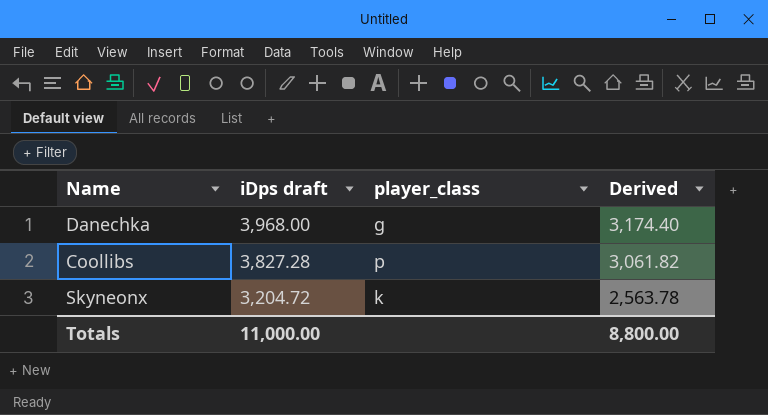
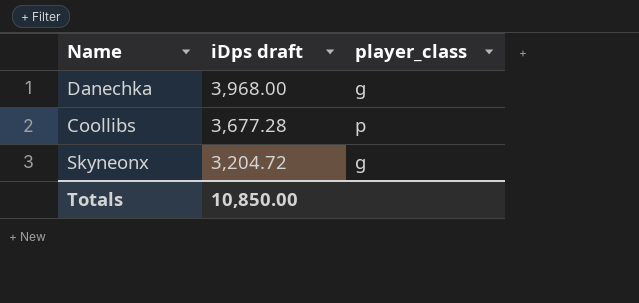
column Derived | formula: [iDps draft] * 0.8 -> none
Coollibs | iDps draft: 3,827.28 -> 3,677.28
Skyneonx | player_class: k -> g
Totals | iDps draft: 11,000.00 -> 10,850.00

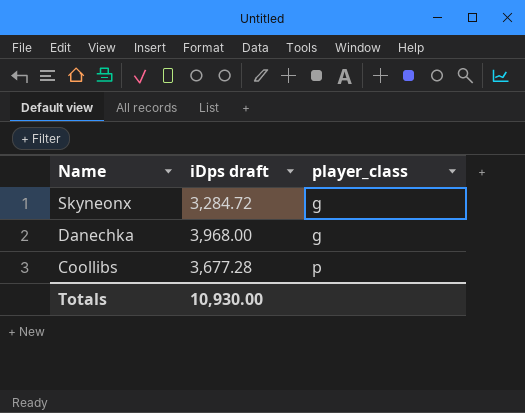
row order: iDps draft descending -> Name descending
Skyneonx | iDps draft: 3,204.72 -> 3,284.72
Totals | iDps draft: 10,850.00 -> 10,930.00

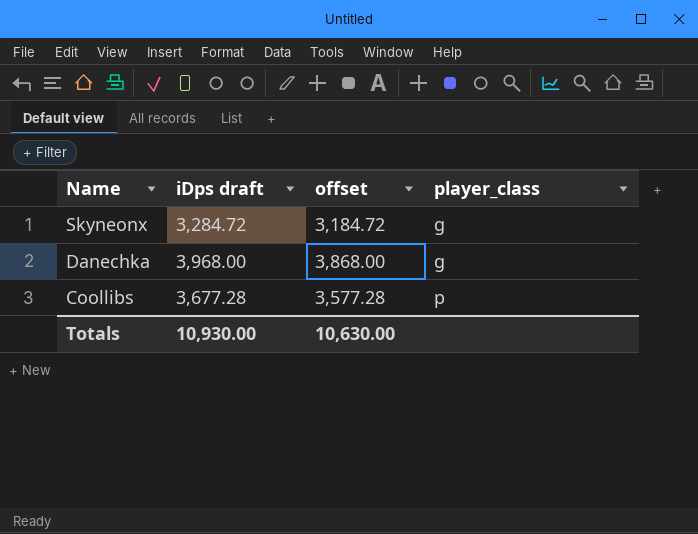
column offset | formula: none -> [iDps draft] - 100

